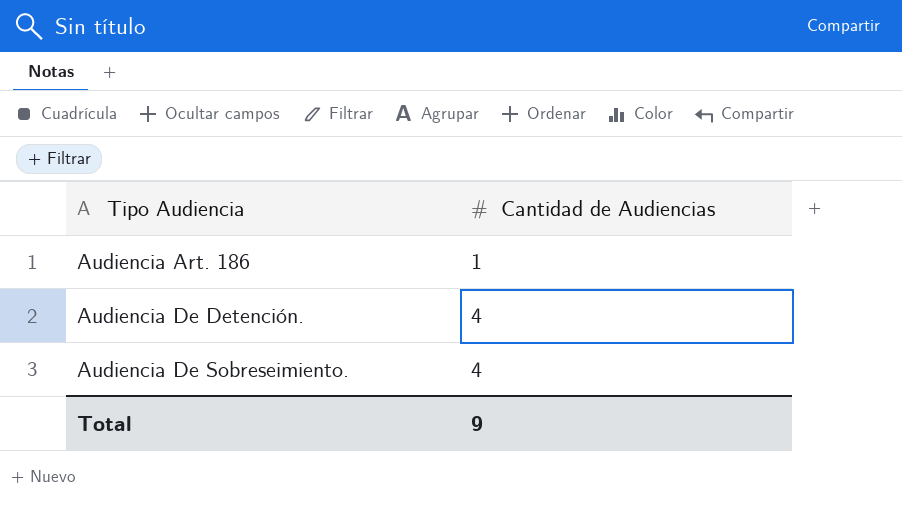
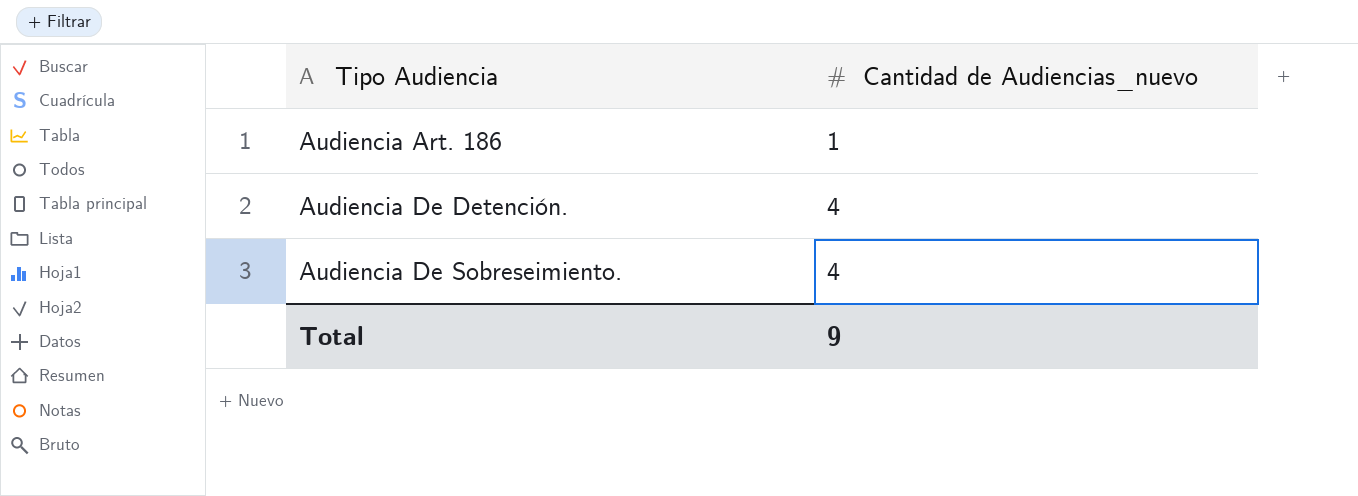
column name: Cantidad de Audiencias -> Cantidad de Audiencias_nuevo

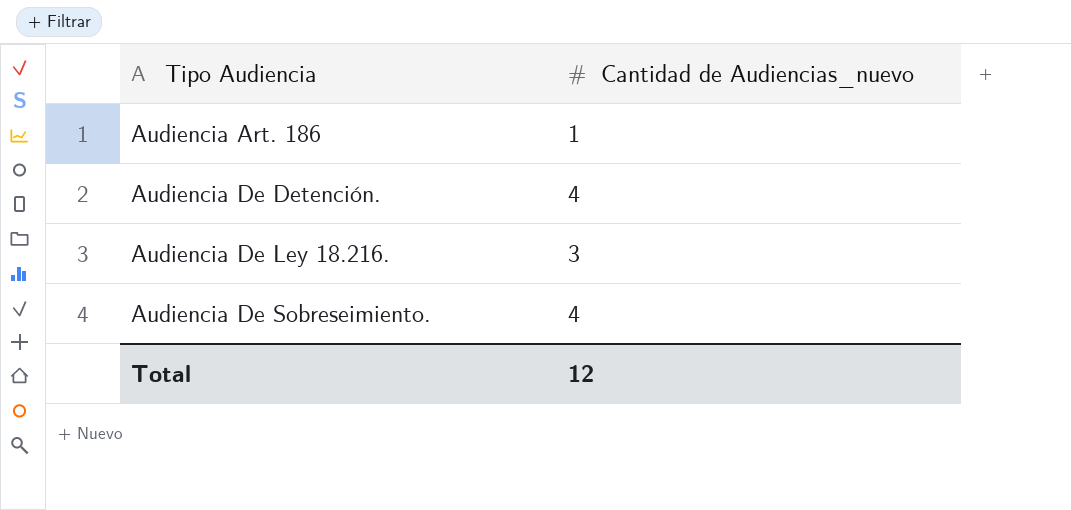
row Audiencia De Ley 18.216.: none -> 3
Total | Cantidad de Audiencias_nuevo: 9 -> 12

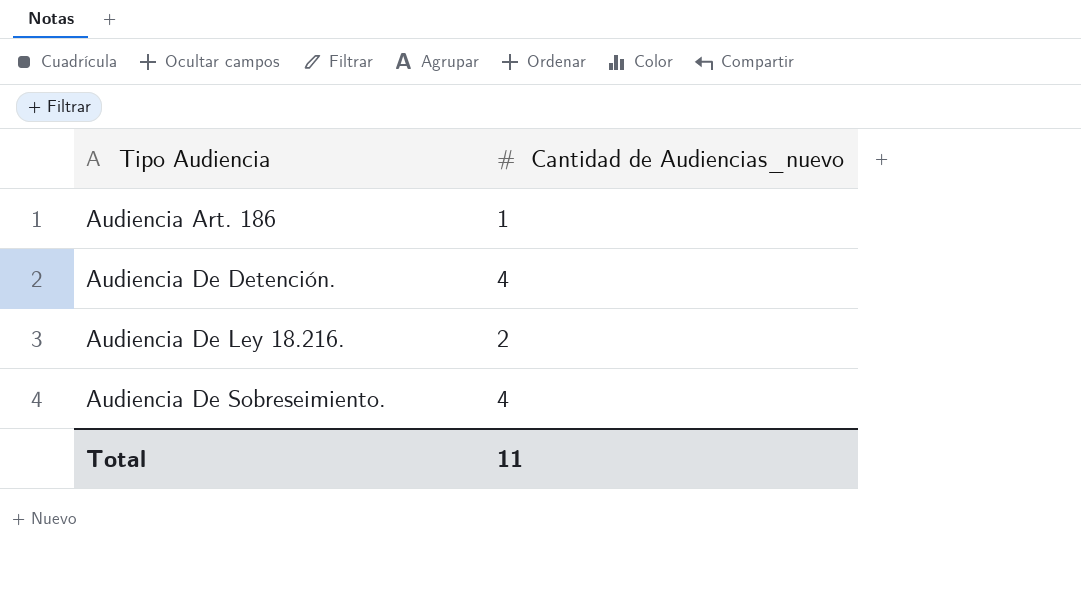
Audiencia De Ley 18.216. | Cantidad de Audiencias_nuevo: 3 -> 2
Total | Cantidad de Audiencias_nuevo: 12 -> 11

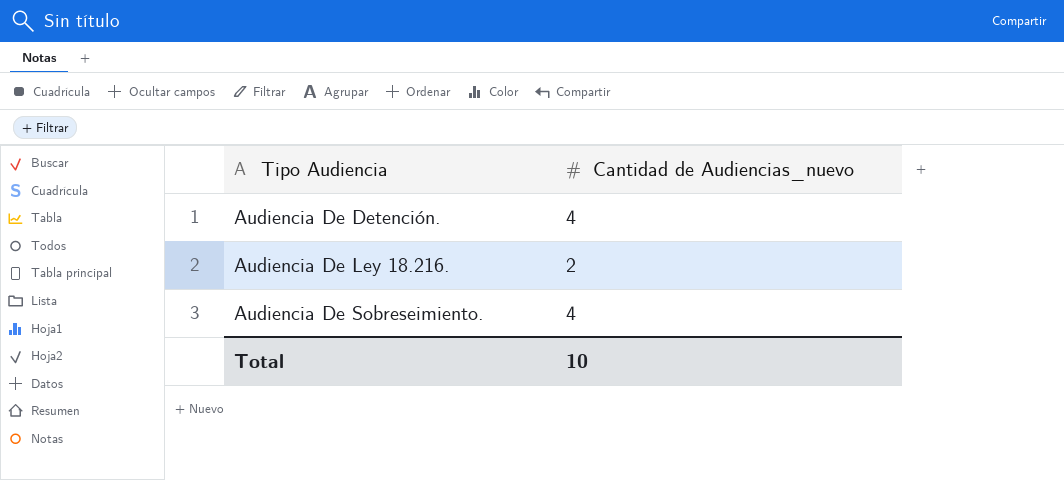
row Audiencia Art. 186: 1 -> none
Total | Cantidad de Audiencias_nuevo: 11 -> 10

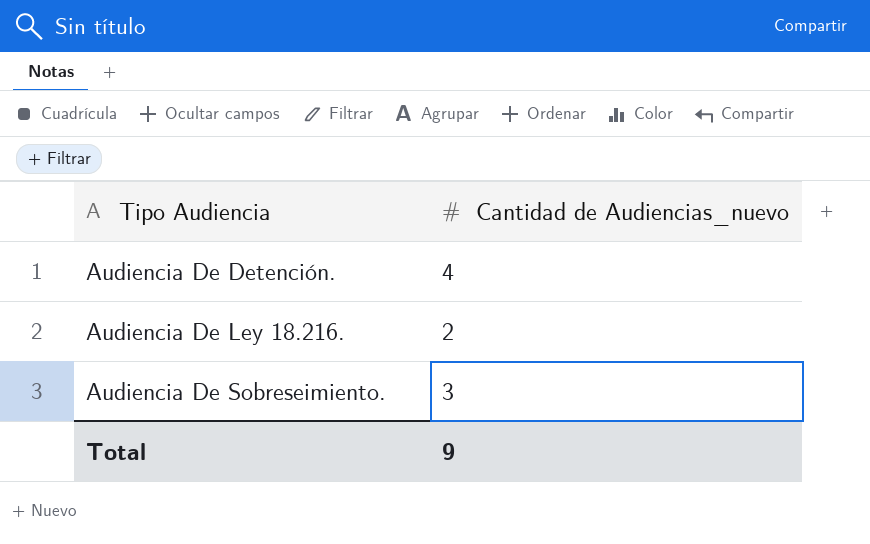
Audiencia De Sobreseimiento. | Cantidad de Audiencias_nuevo: 4 -> 3
Total | Cantidad de Audiencias_nuevo: 10 -> 9

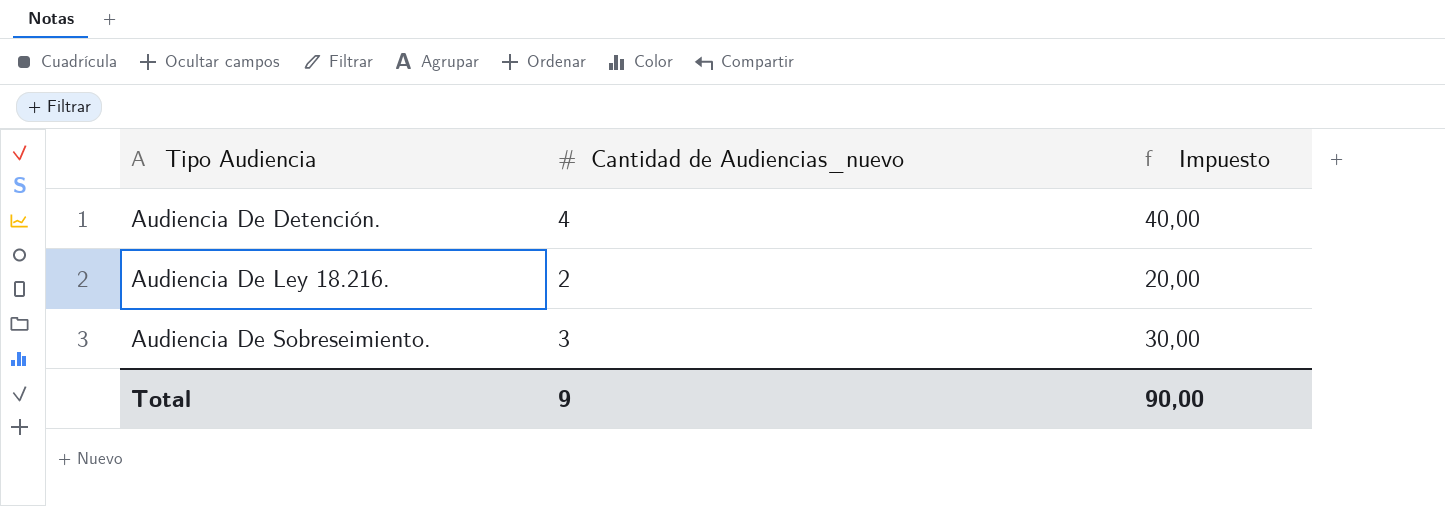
column Impuesto | formula: none -> [Cantidad de Audiencias_nuevo] * 10

